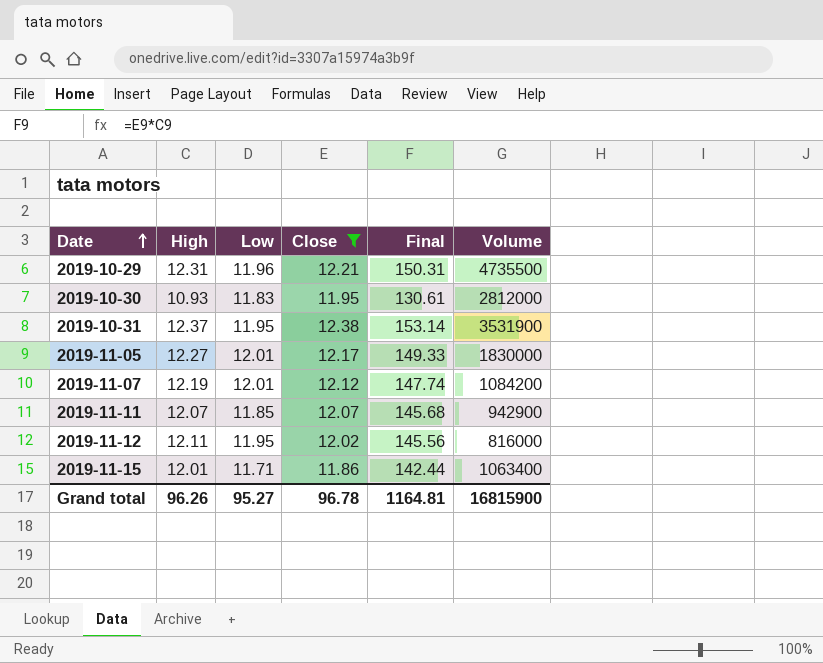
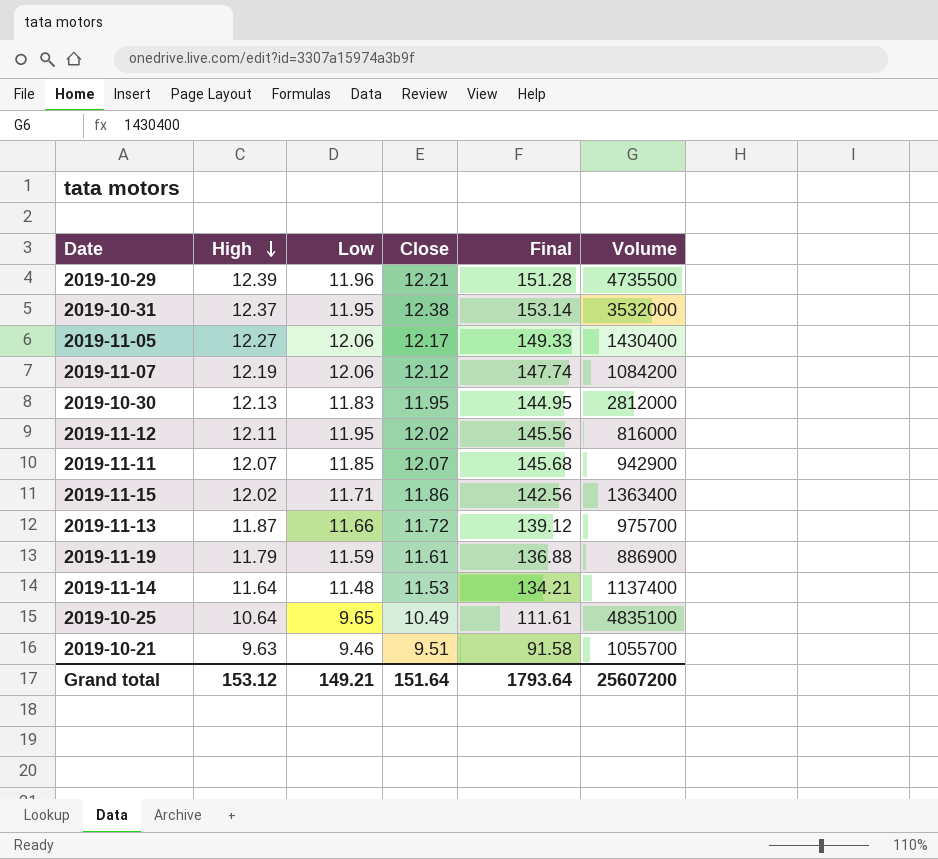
filter: Close >= 11.86 -> none
row order: Date ascending -> High descending
2019-10-29 | High: 12.31 -> 12.39
2019-10-29 | Final: 150.31 -> 151.28
2019-10-31 | Volume: 3531900 -> 3532000
2019-11-05 | Low: 12.01 -> 12.06
2019-11-05 | Volume: 1830000 -> 1430400
2019-11-07 | Low: 12.01 -> 12.06
2019-10-30 | High: 10.93 -> 12.13
2019-10-30 | Final: 130.61 -> 144.95
2019-11-15 | High: 12.01 -> 12.02
2019-11-15 | Final: 142.44 -> 142.56
2019-11-15 | Volume: 1063400 -> 1363400
Grand total | High: 96.26 -> 153.12
Grand total | Low: 95.27 -> 149.21
Grand total | Close: 96.78 -> 151.64
Grand total | Final: 1164.81 -> 1793.64
Grand total | Volume: 16815900 -> 25607200

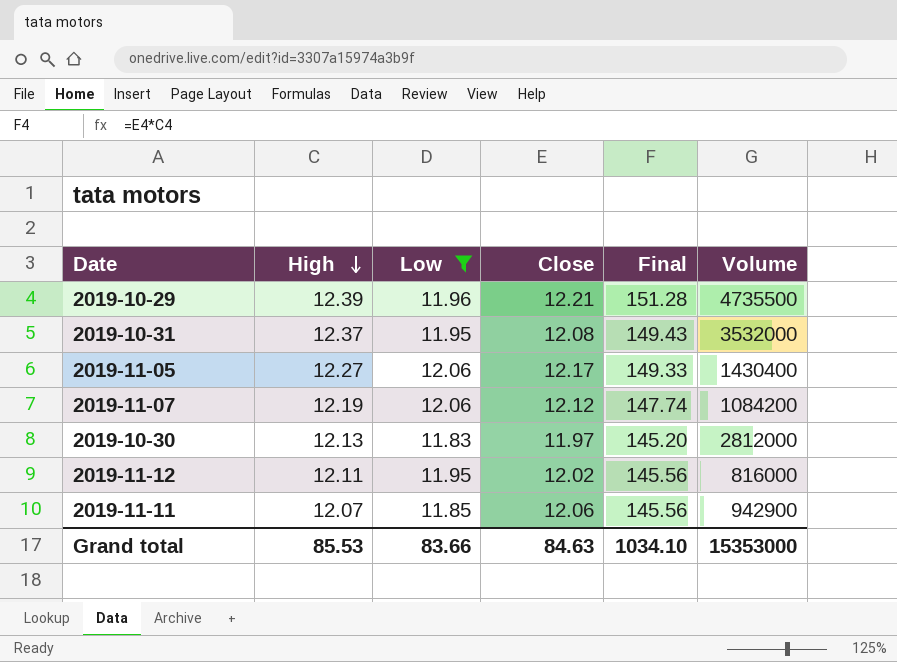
filter: none -> Low >= 11.83
2019-10-31 | Close: 12.38 -> 12.08
2019-10-31 | Final: 153.14 -> 149.43
2019-10-30 | Close: 11.95 -> 11.97
2019-10-30 | Final: 144.95 -> 145.20
2019-11-11 | Close: 12.07 -> 12.06
2019-11-11 | Final: 145.68 -> 145.56
Grand total | High: 153.12 -> 85.53
Grand total | Low: 149.21 -> 83.66
Grand total | Close: 151.64 -> 84.63
Grand total | Final: 1793.64 -> 1034.10
Grand total | Volume: 25607200 -> 15353000

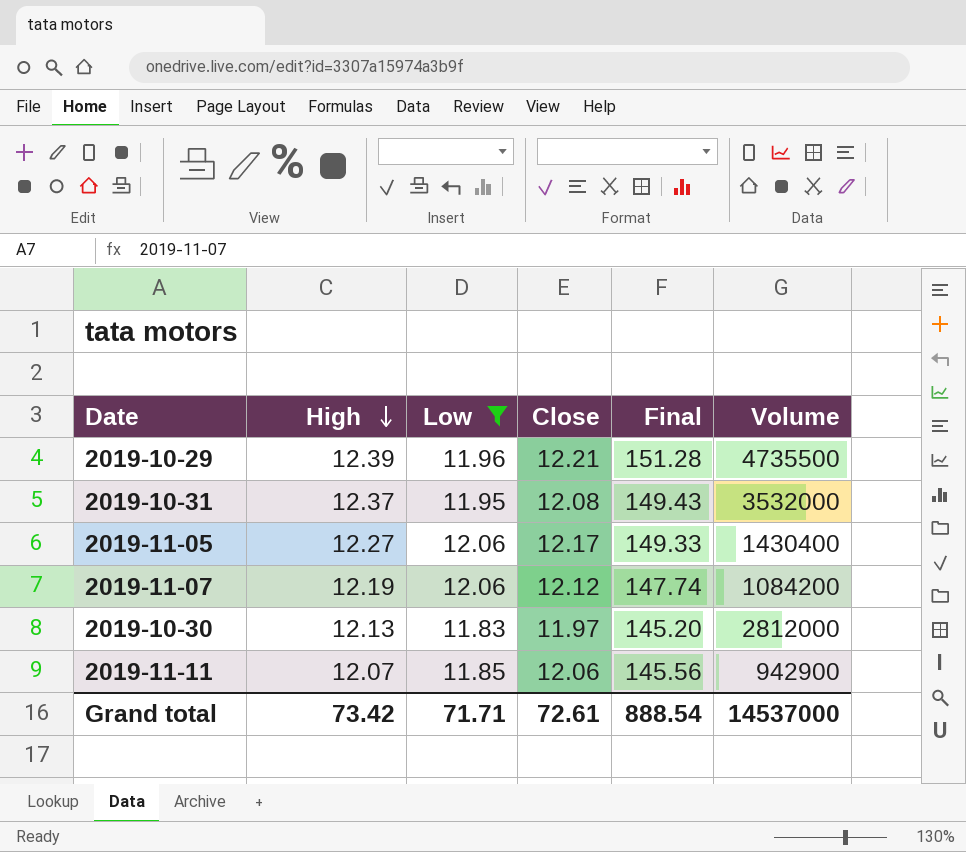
row 2019-11-12: 12.11 | 11.95 | 12.02 | 145.56 | 816000 -> none
Grand total | High: 85.53 -> 73.42
Grand total | Low: 83.66 -> 71.71
Grand total | Close: 84.63 -> 72.61
Grand total | Final: 1034.10 -> 888.54
Grand total | Volume: 15353000 -> 14537000

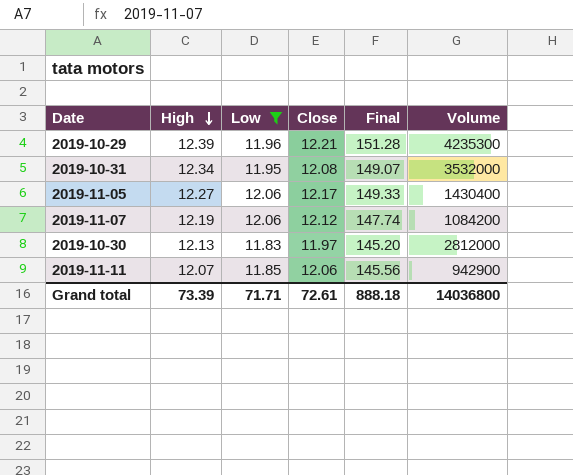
2019-10-29 | Volume: 4735500 -> 4235300
2019-10-31 | High: 12.37 -> 12.34
2019-10-31 | Final: 149.43 -> 149.07
Grand total | High: 73.42 -> 73.39
Grand total | Final: 888.54 -> 888.18
Grand total | Volume: 14537000 -> 14036800

